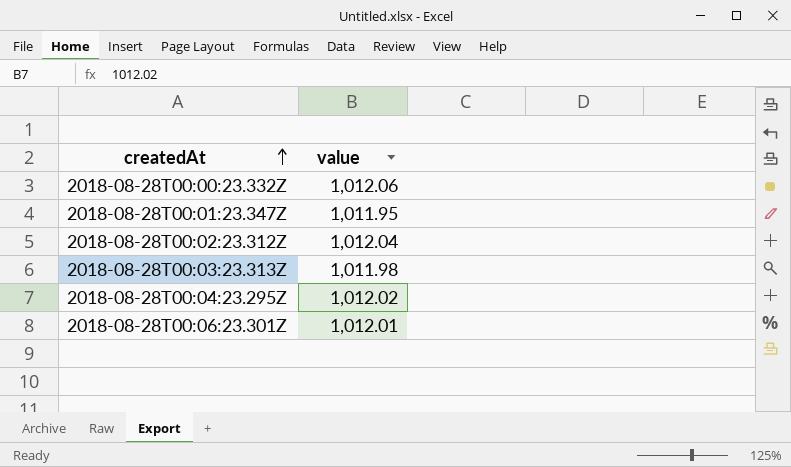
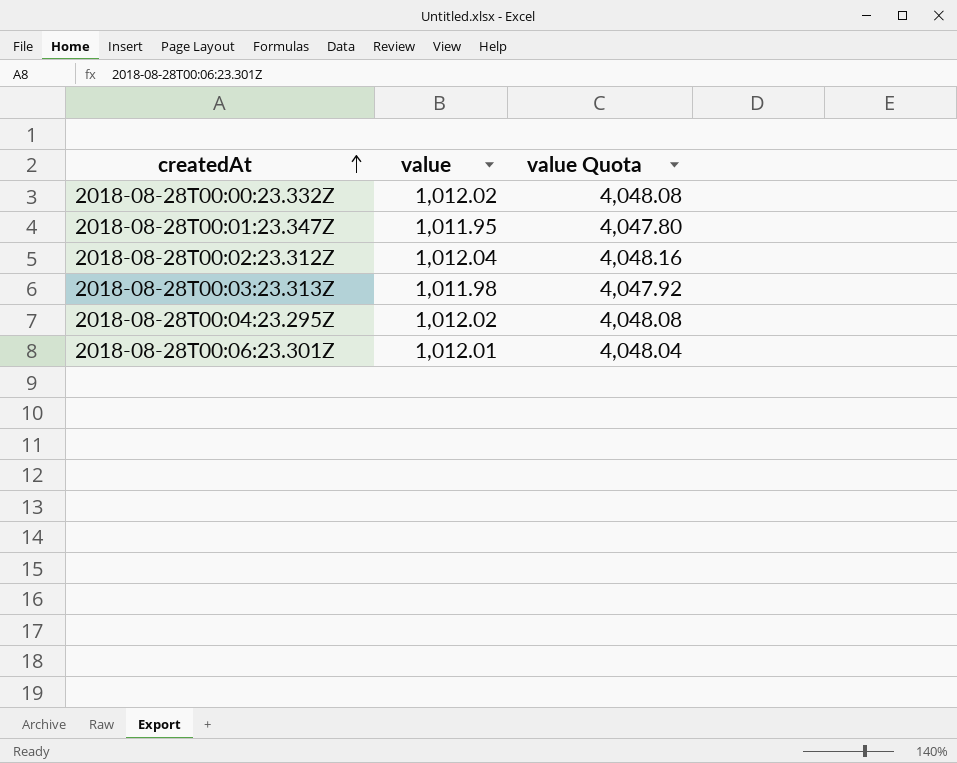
column value Quota | formula: none -> [value] * 4
2018-08-28T00:00:23.332Z | value: 1,012.06 -> 1,012.02

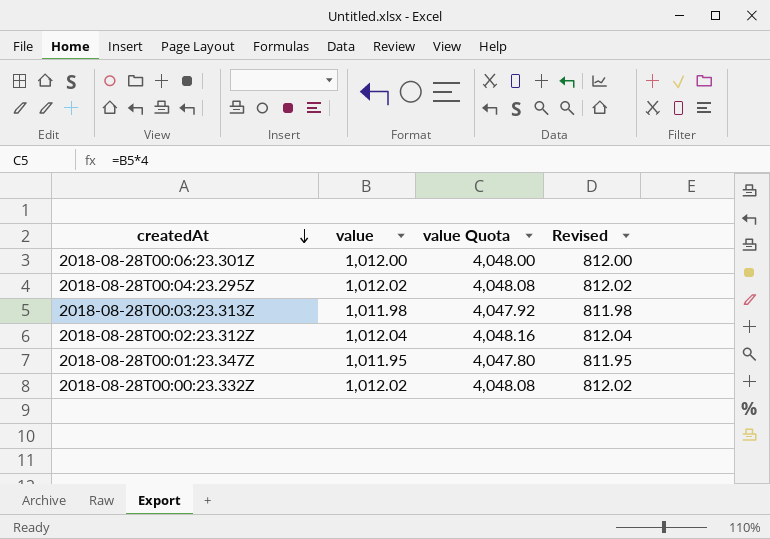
row order: createdAt ascending -> createdAt descending
column Revised | formula: none -> [value] - 200
2018-08-28T00:06:23.301Z | value: 1,012.01 -> 1,012.00
2018-08-28T00:06:23.301Z | value Quota: 4,048.04 -> 4,048.00

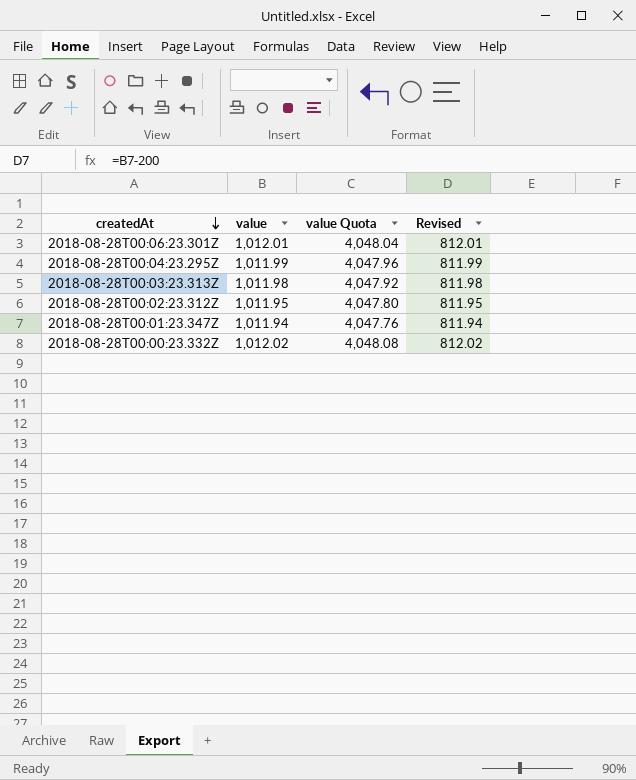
2018-08-28T00:06:23.301Z | value: 1,012.00 -> 1,012.01
2018-08-28T00:06:23.301Z | value Quota: 4,048.00 -> 4,048.04
2018-08-28T00:06:23.301Z | Revised: 812.00 -> 812.01
2018-08-28T00:04:23.295Z | value: 1,012.02 -> 1,011.99
2018-08-28T00:04:23.295Z | value Quota: 4,048.08 -> 4,047.96
2018-08-28T00:04:23.295Z | Revised: 812.02 -> 811.99
2018-08-28T00:02:23.312Z | value: 1,012.04 -> 1,011.95
2018-08-28T00:02:23.312Z | value Quota: 4,048.16 -> 4,047.80
2018-08-28T00:02:23.312Z | Revised: 812.04 -> 811.95
2018-08-28T00:01:23.347Z | value: 1,011.95 -> 1,011.94
2018-08-28T00:01:23.347Z | value Quota: 4,047.80 -> 4,047.76
2018-08-28T00:01:23.347Z | Revised: 811.95 -> 811.94

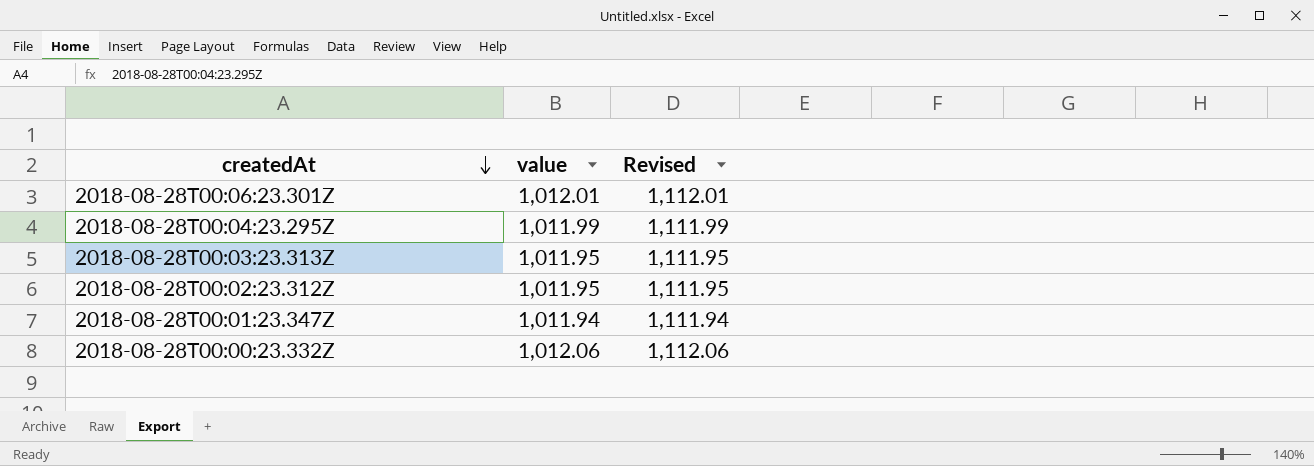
column value Quota | formula: [value] * 4 -> none
column Revised | formula: [value] - 200 -> [value] + 100
2018-08-28T00:03:23.313Z | value: 1,011.98 -> 1,011.95
2018-08-28T00:00:23.332Z | value: 1,012.02 -> 1,012.06

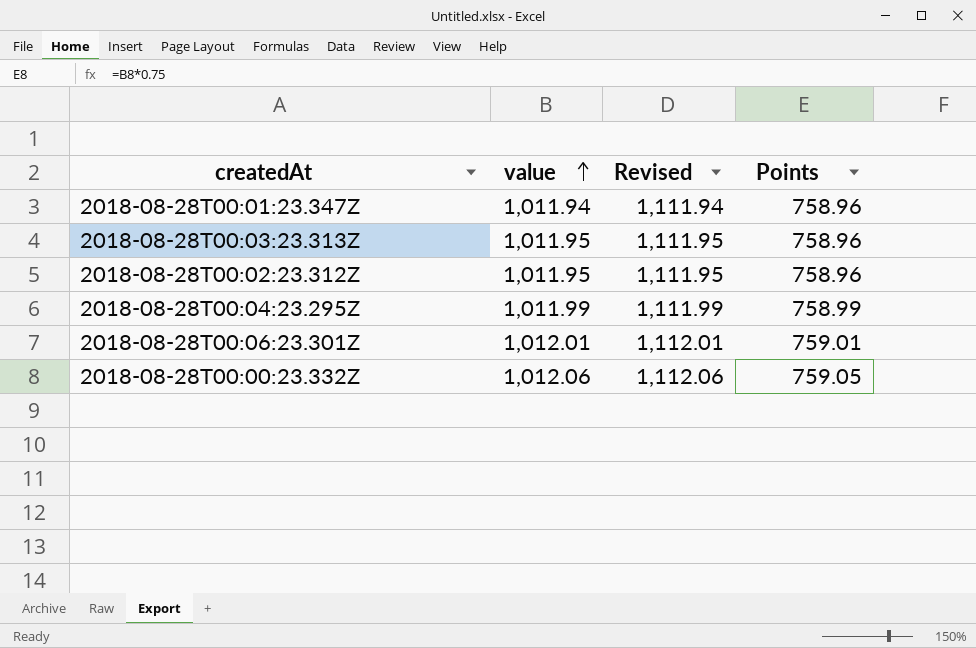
row order: createdAt descending -> value ascending
column Points | formula: none -> [value] * 0.75

